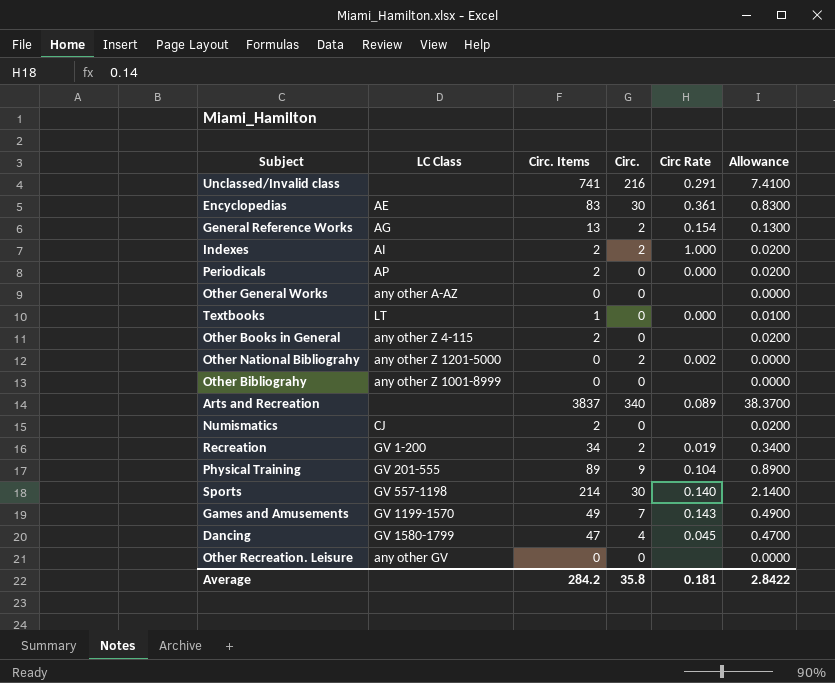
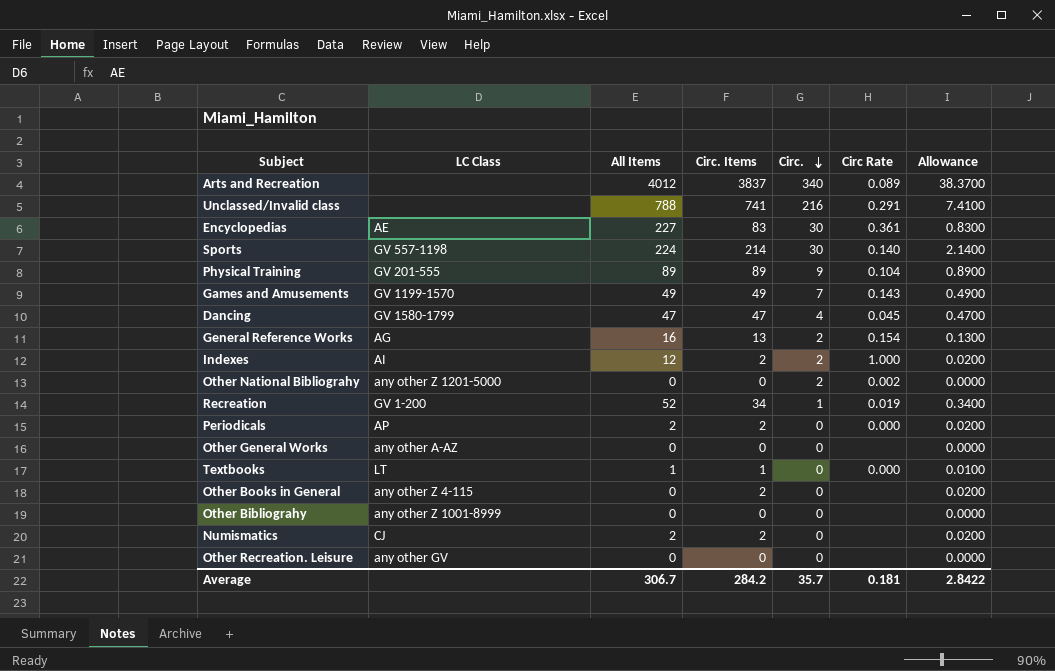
row order: none -> Circ. descending
column All Items | position: none -> 3
Recreation | Circ.: 2 -> 1
Average | Circ.: 35.8 -> 35.7

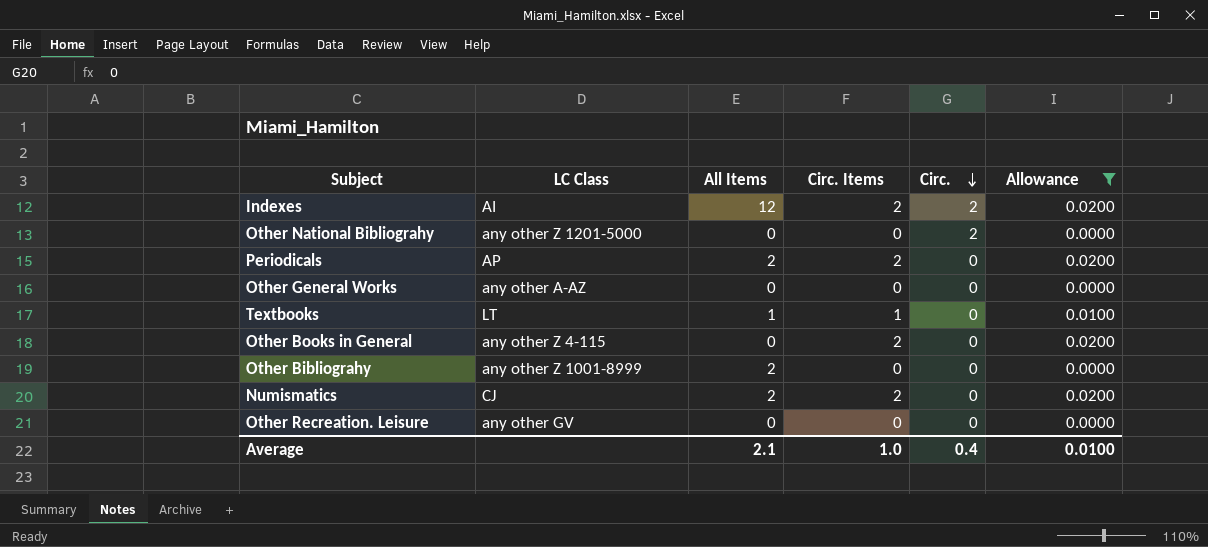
filter: none -> Allowance <= 0.0200
column Circ Rate | position: 6 -> none
Other Bibliograhy | All Items: 0 -> 2
Average | All Items: 306.7 -> 2.1
Average | Circ. Items: 284.2 -> 1.0
Average | Circ.: 35.7 -> 0.4
Average | Allowance: 2.8422 -> 0.0100

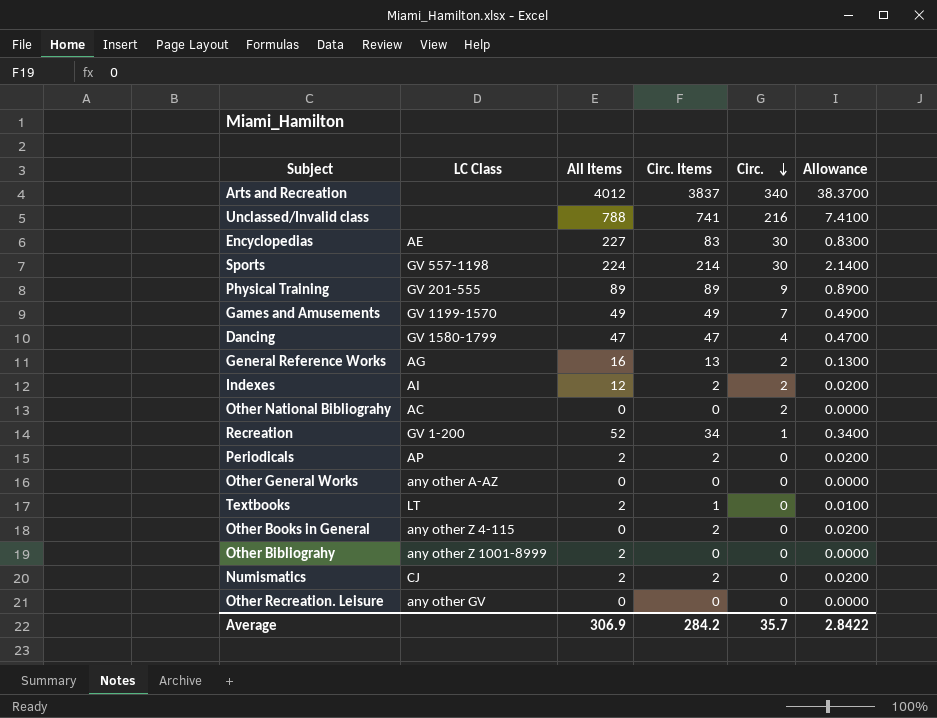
filter: Allowance <= 0.0200 -> none
Other National Bibliograhy | LC Class: any other Z 1201-5000 -> AC
Textbooks | All Items: 1 -> 2
Average | All Items: 2.1 -> 306.9
Average | Circ. Items: 1.0 -> 284.2
Average | Circ.: 0.4 -> 35.7
Average | Allowance: 0.0100 -> 2.8422

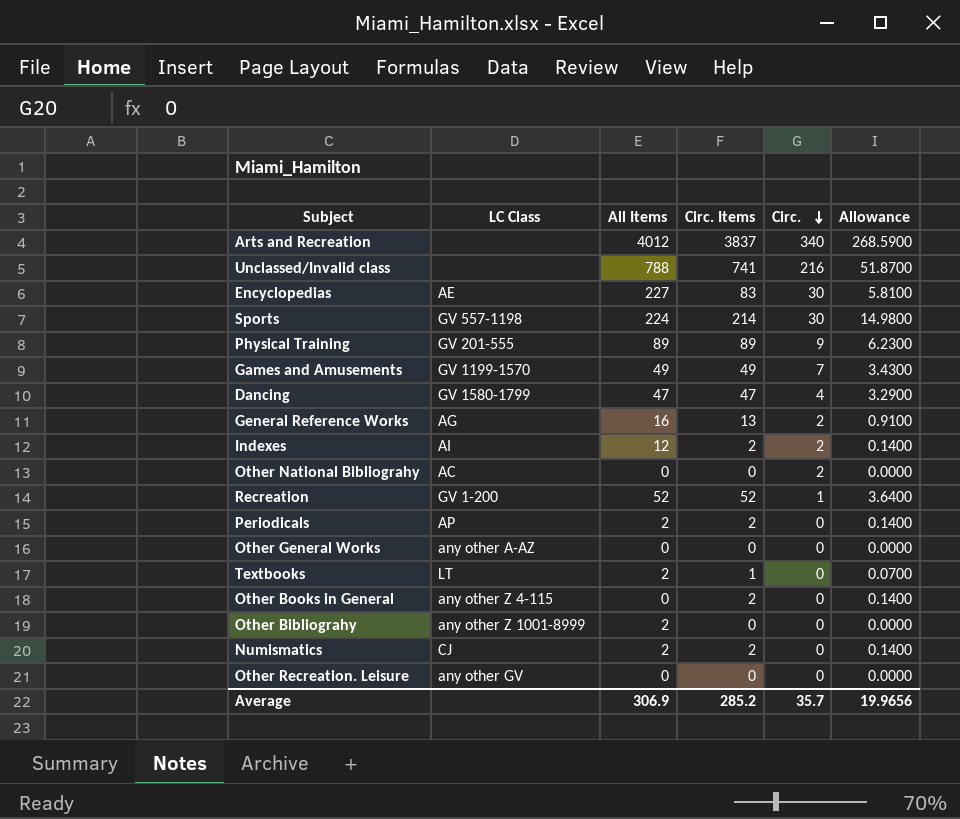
column Allowance | formula: [Circ. Items] * 0.01 -> [Circ. Items] * 0.07
Recreation | Circ. Items: 34 -> 52
Average | Circ. Items: 284.2 -> 285.2
Average | Allowance: 2.8422 -> 19.9656

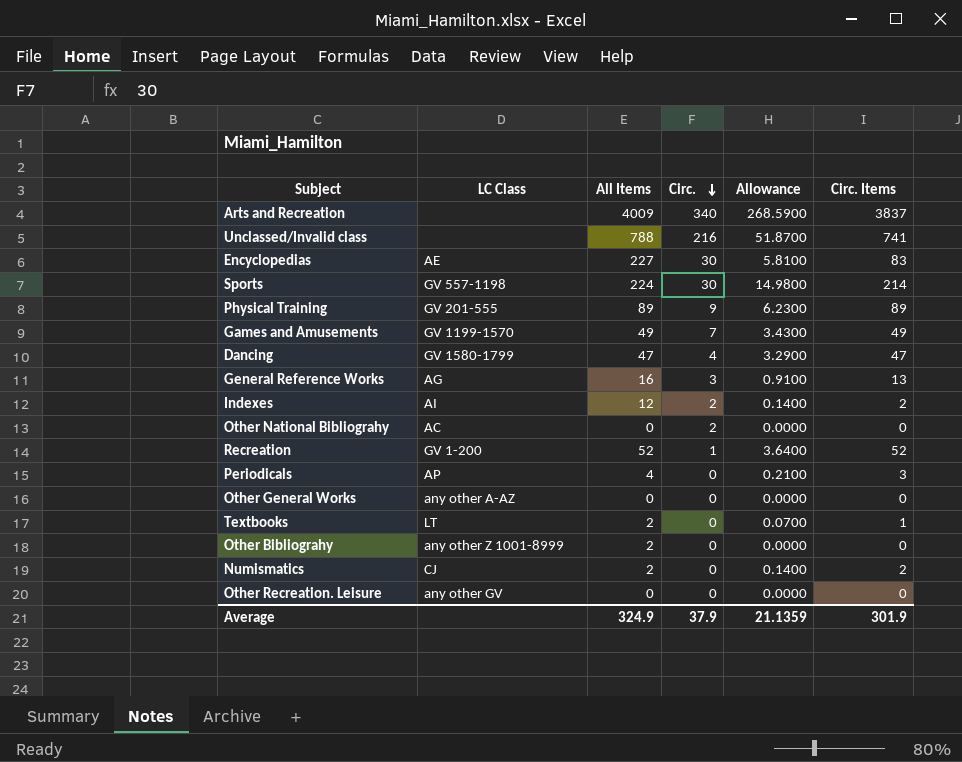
column Circ. Items | position: 4 -> 6
row Other Books in General: any other Z 4-115 | 0 | 2 | 0 | 0.1400 -> none
Arts and Recreation | All Items: 4012 -> 4009
General Reference Works | Circ.: 2 -> 3
Periodicals | All Items: 2 -> 4
Periodicals | Allowance: 0.1400 -> 0.2100
Periodicals | Circ. Items: 2 -> 3
Average | All Items: 306.9 -> 324.9
Average | Circ.: 35.7 -> 37.9
Average | Allowance: 19.9656 -> 21.1359
Average | Circ. Items: 285.2 -> 301.9

